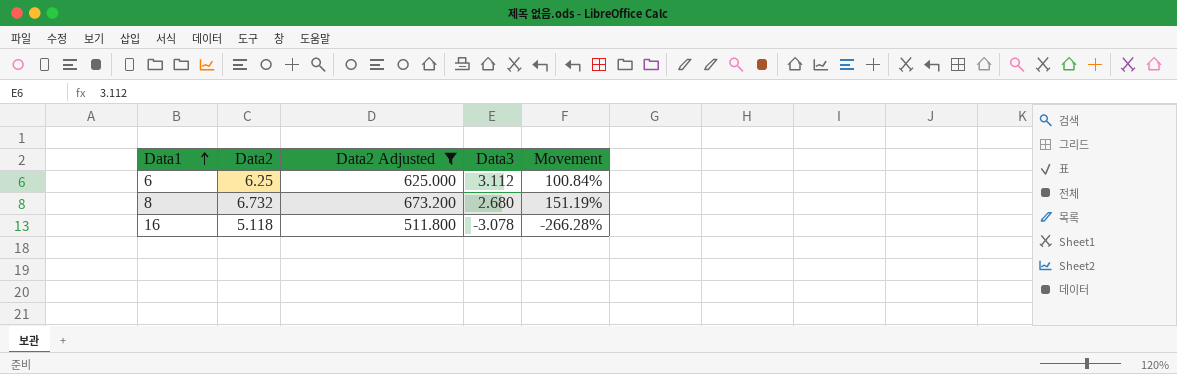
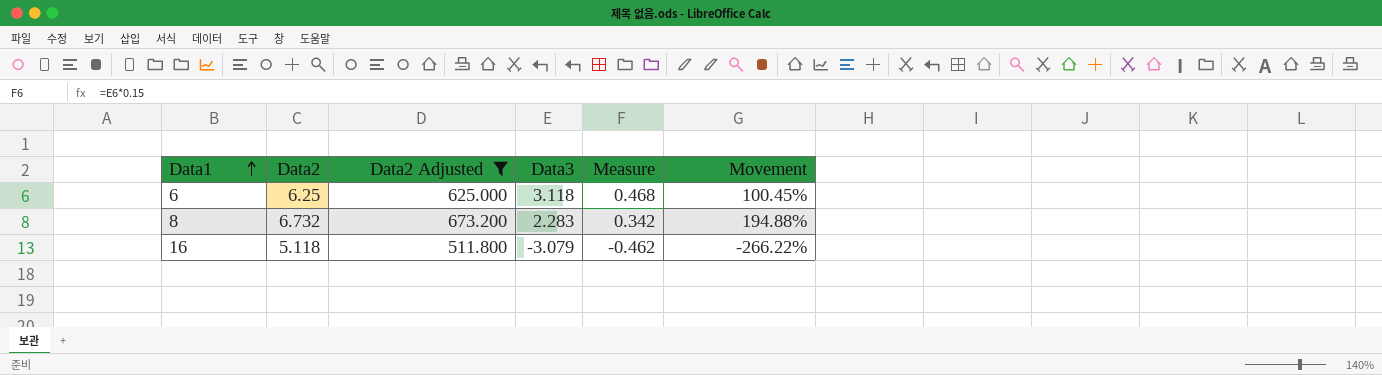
column Measure | formula: none -> [Data3] * 0.15
6 | Data3: 3.112 -> 3.118
6 | Movement: 100.84% -> 100.45%
8 | Data3: 2.680 -> 2.283
8 | Movement: 151.19% -> 194.88%
16 | Data3: -3.078 -> -3.079
16 | Movement: -266.28% -> -266.22%

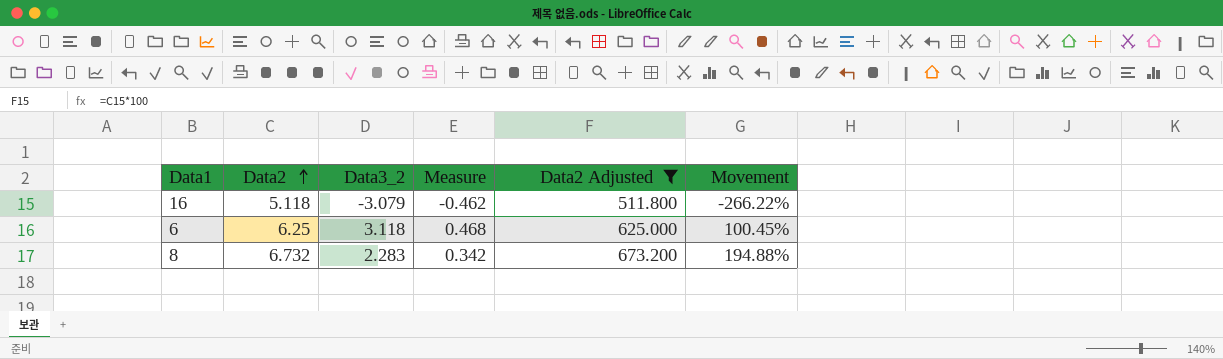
row order: Data1 ascending -> Data2 ascending
column name: Data3 -> Data3_2
column Data2 Adjusted | position: 3 -> 5

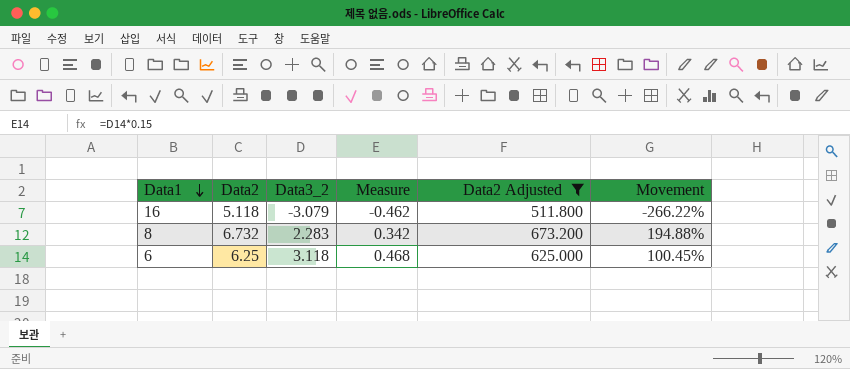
row order: Data2 ascending -> Data1 descending

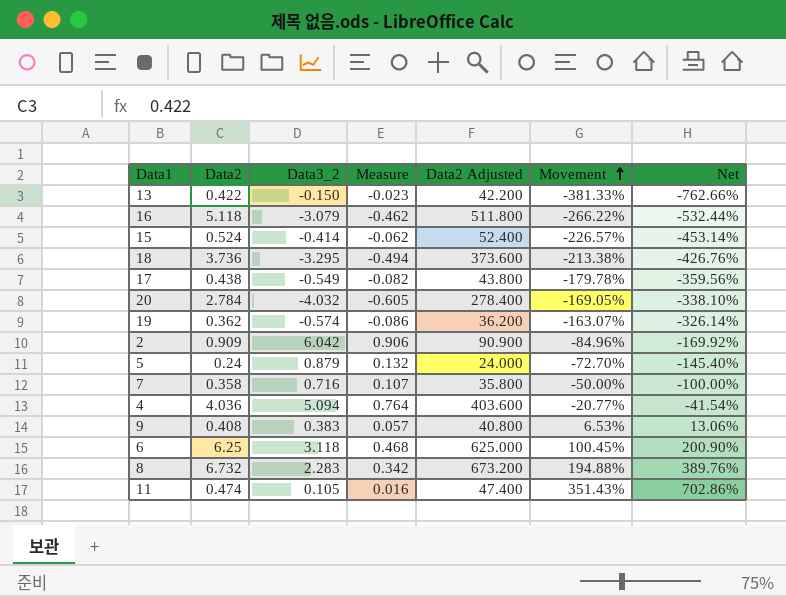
filter: Data2 Adjusted >= 511.800 -> none
row order: Data1 descending -> Movement ascending
column Net | formula: none -> [Movement] * 2

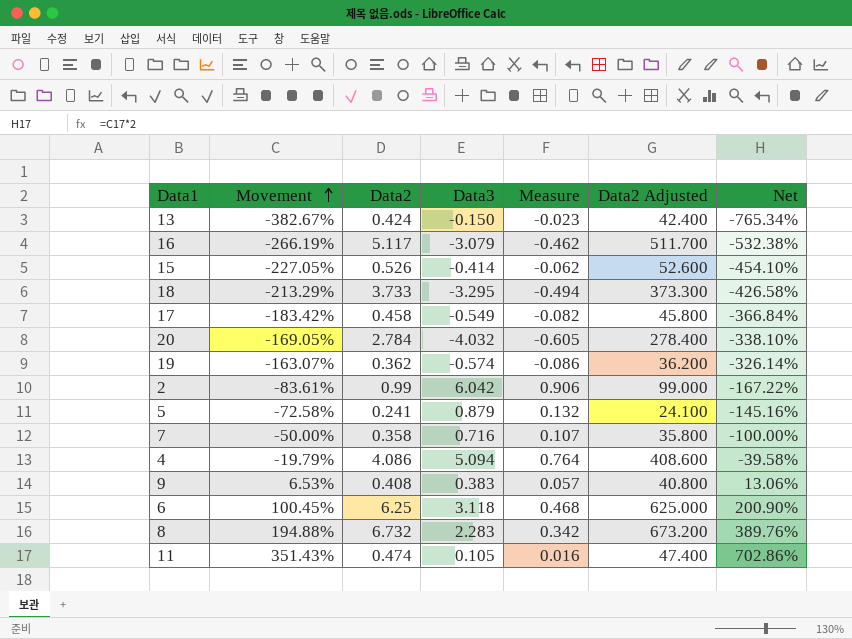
column Movement | position: 6 -> 2
column name: Data3_2 -> Data3
13 | Movement: -381.33% -> -382.67%
13 | Data2: 0.422 -> 0.424
13 | Data2 Adjusted: 42.200 -> 42.400
13 | Net: -762.66% -> -765.34%
16 | Movement: -266.22% -> -266.19%
16 | Data2: 5.118 -> 5.117
16 | Data2 Adjusted: 511.800 -> 511.700
16 | Net: -532.44% -> -532.38%
15 | Movement: -226.57% -> -227.05%
15 | Data2: 0.524 -> 0.526
15 | Data2 Adjusted: 52.400 -> 52.600
15 | Net: -453.14% -> -454.10%
18 | Movement: -213.38% -> -213.29%
18 | Data2: 3.736 -> 3.733
18 | Data2 Adjusted: 373.600 -> 373.300
18 | Net: -426.76% -> -426.58%
17 | Movement: -179.78% -> -183.42%
17 | Data2: 0.438 -> 0.458
17 | Data2 Adjusted: 43.800 -> 45.800
17 | Net: -359.56% -> -366.84%
2 | Movement: -84.96% -> -83.61%
2 | Data2: 0.909 -> 0.99
2 | Data2 Adjusted: 90.900 -> 99.000
2 | Net: -169.92% -> -167.22%
5 | Movement: -72.70% -> -72.58%
5 | Data2: 0.24 -> 0.241
5 | Data2 Adjusted: 24.000 -> 24.100
5 | Net: -145.40% -> -145.16%
4 | Movement: -20.77% -> -19.79%
4 | Data2: 4.036 -> 4.086
4 | Data2 Adjusted: 403.600 -> 408.600
4 | Net: -41.54% -> -39.58%

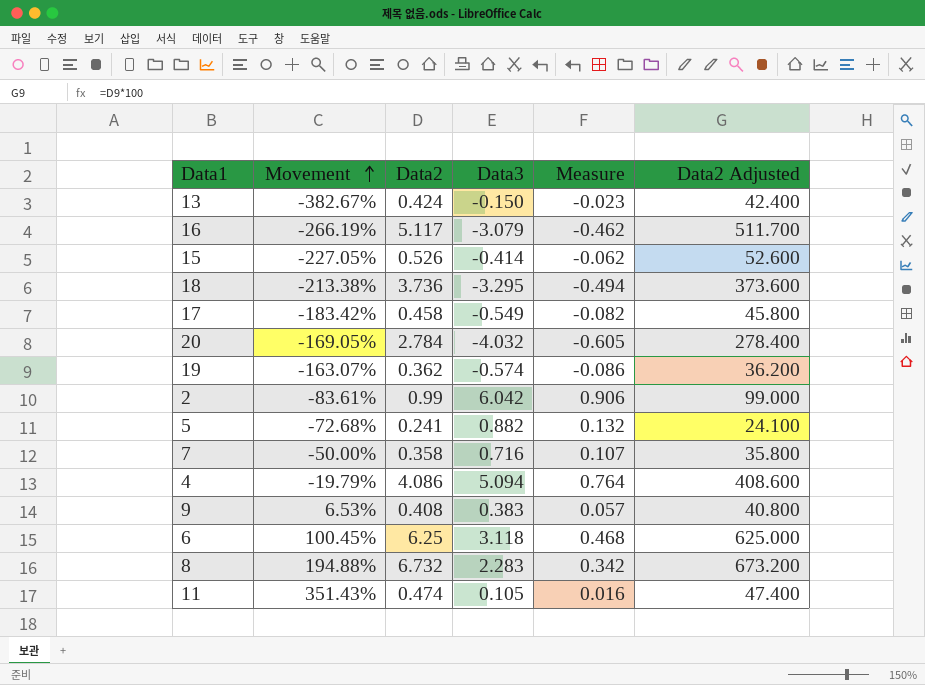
column Net | formula: [Movement] * 2 -> none
18 | Movement: -213.29% -> -213.38%
18 | Data2: 3.733 -> 3.736
18 | Data2 Adjusted: 373.300 -> 373.600
5 | Movement: -72.58% -> -72.68%
5 | Data3: 0.879 -> 0.882

